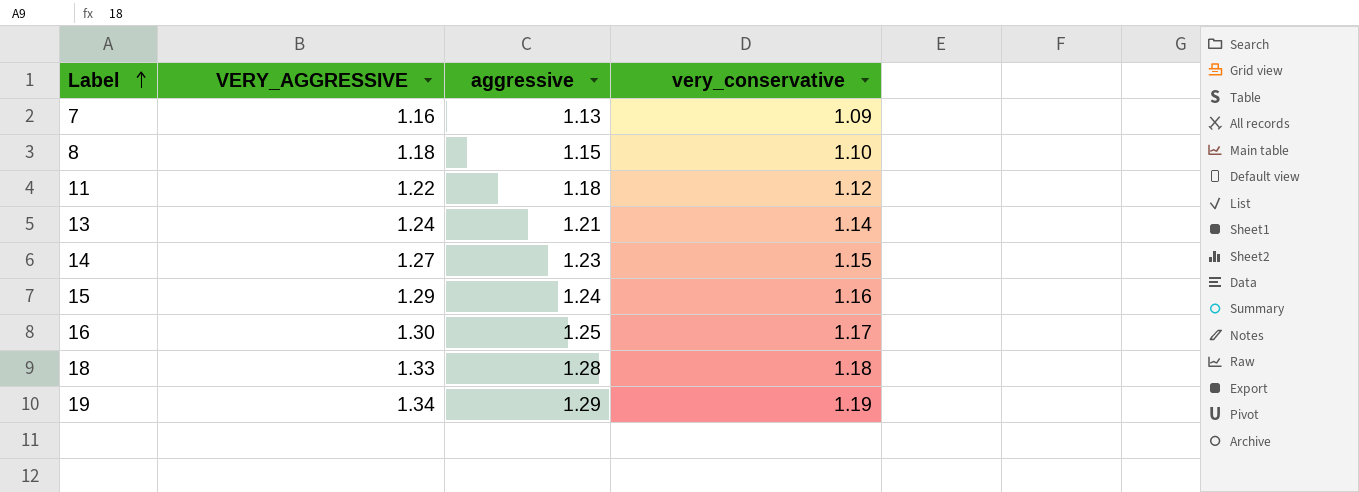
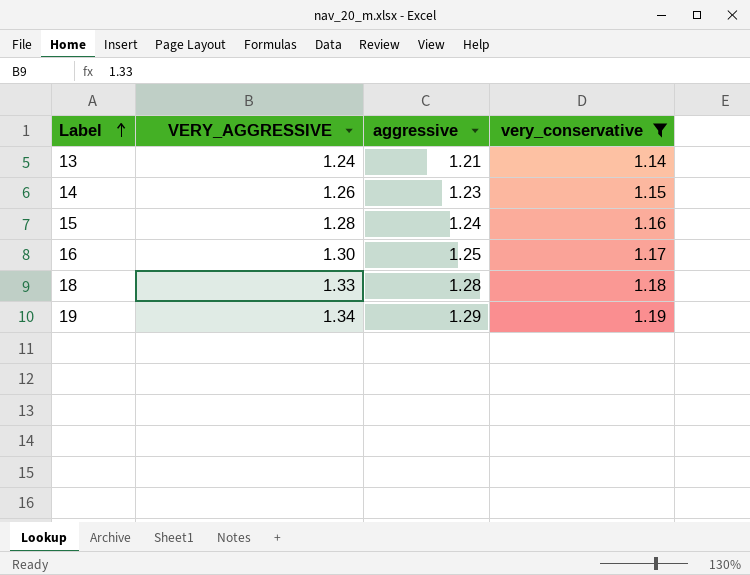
filter: none -> very_conservative >= 1.14
14 | VERY_AGGRESSIVE: 1.27 -> 1.26
15 | VERY_AGGRESSIVE: 1.29 -> 1.28

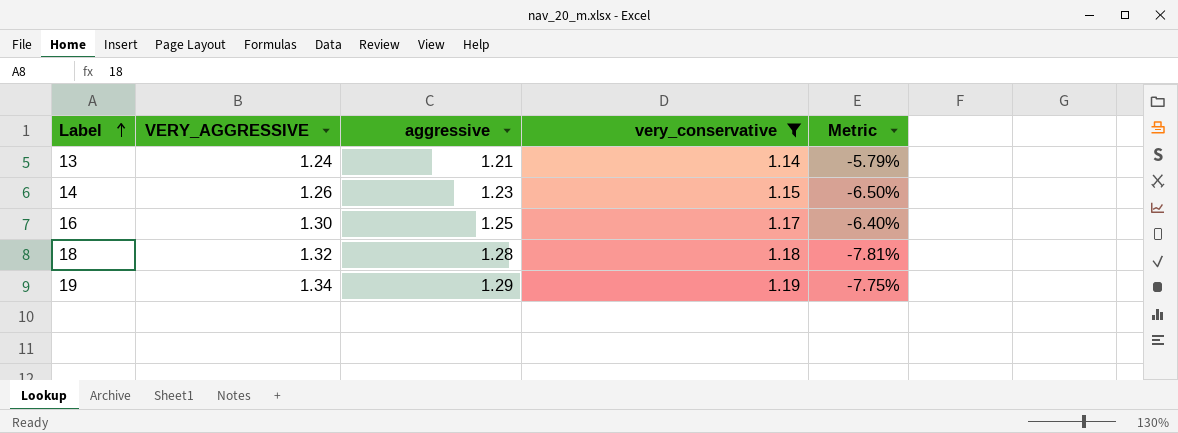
column Metric | formula: none -> ([very_conservative] - [aggressive]) / [aggressive]
row 15: 1.28 | 1.24 | 1.16 -> none
18 | VERY_AGGRESSIVE: 1.33 -> 1.32

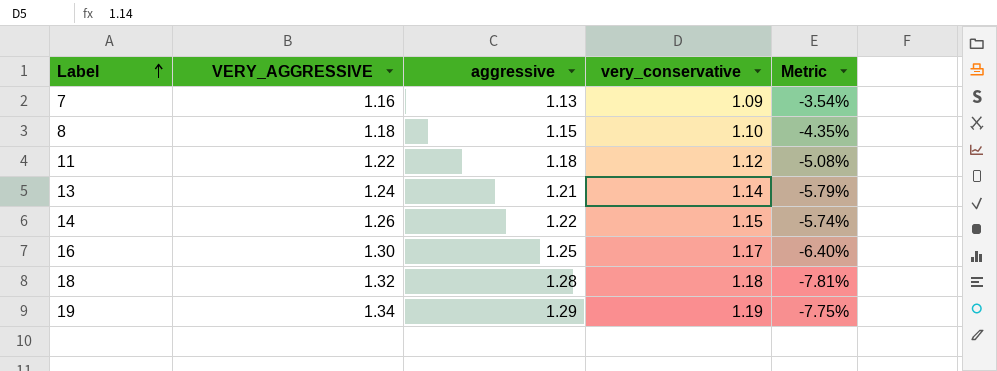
filter: very_conservative >= 1.14 -> none
14 | aggressive: 1.23 -> 1.22
14 | Metric: -6.50% -> -5.74%

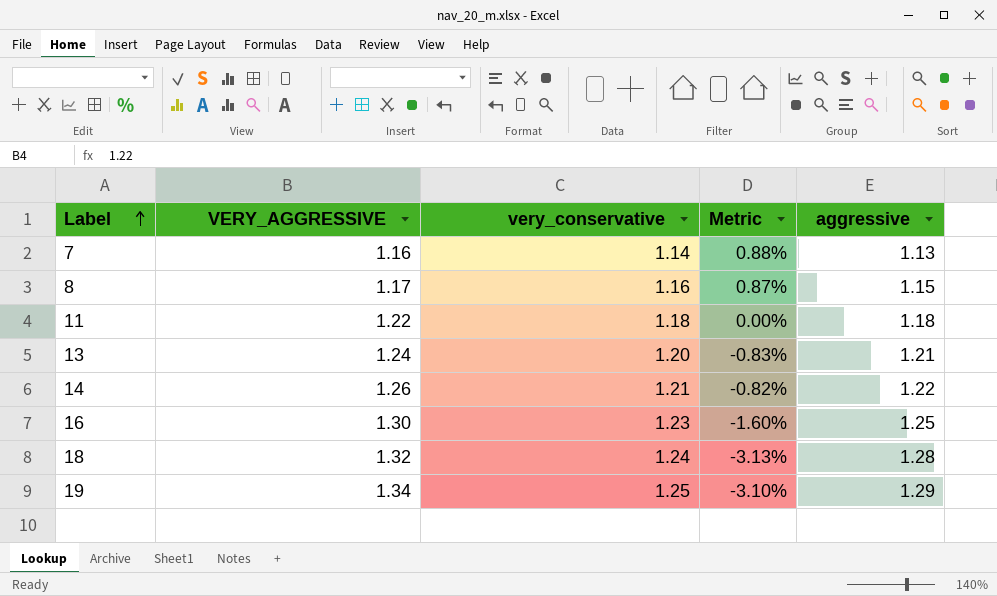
column aggressive | position: 3 -> 5
7 | very_conservative: 1.09 -> 1.14
7 | Metric: -3.54% -> 0.88%
8 | VERY_AGGRESSIVE: 1.18 -> 1.17
8 | very_conservative: 1.10 -> 1.16
8 | Metric: -4.35% -> 0.87%
11 | very_conservative: 1.12 -> 1.18
11 | Metric: -5.08% -> 0.00%
13 | very_conservative: 1.14 -> 1.20
13 | Metric: -5.79% -> -0.83%
14 | very_conservative: 1.15 -> 1.21
14 | Metric: -5.74% -> -0.82%
16 | very_conservative: 1.17 -> 1.23
16 | Metric: -6.40% -> -1.60%
18 | very_conservative: 1.18 -> 1.24
18 | Metric: -7.81% -> -3.13%
19 | very_conservative: 1.19 -> 1.25
19 | Metric: -7.75% -> -3.10%

